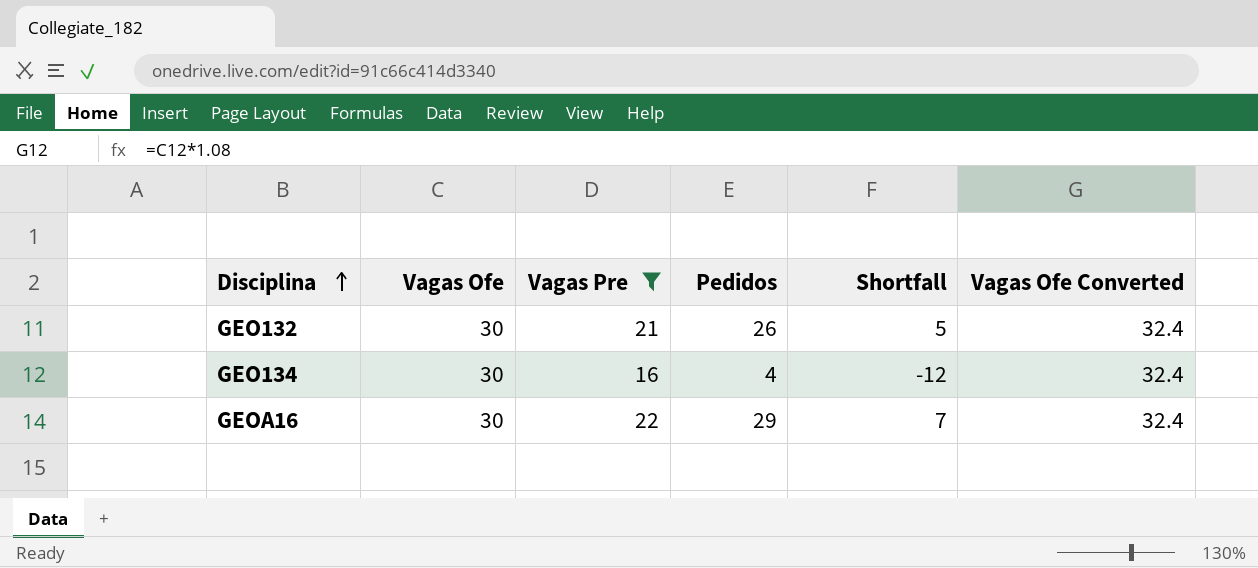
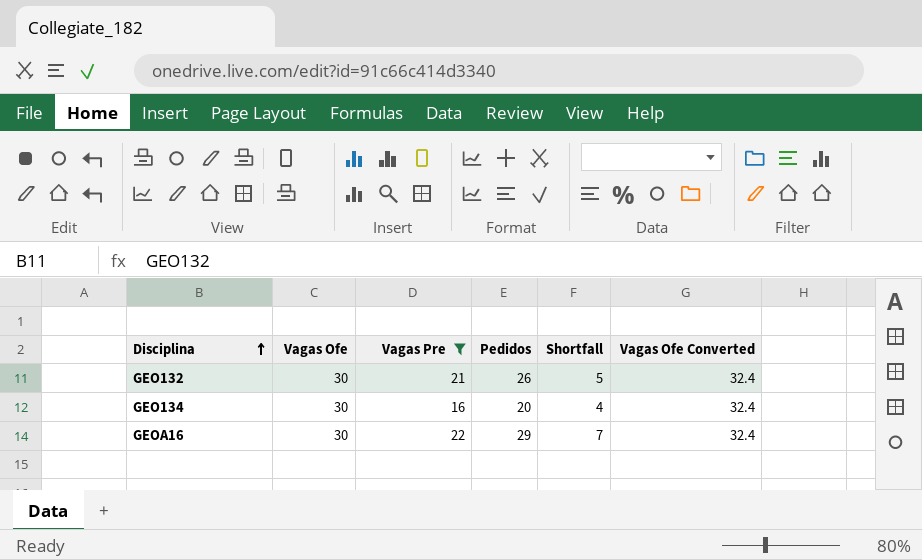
GEO134 | Pedidos: 4 -> 20
GEO134 | Shortfall: -12 -> 4

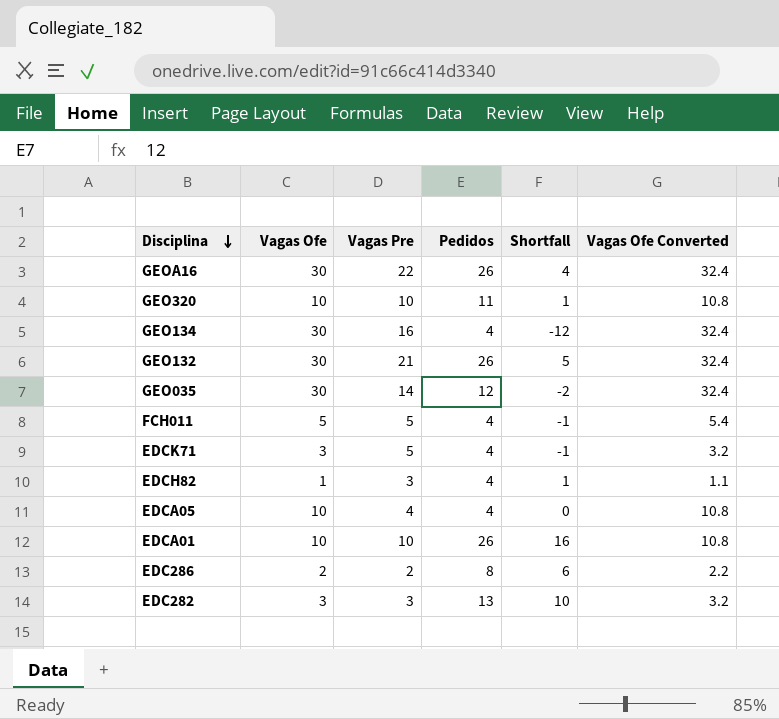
filter: Vagas Pre >= 16 -> none
row order: Disciplina ascending -> Disciplina descending
GEOA16 | Pedidos: 29 -> 26
GEOA16 | Shortfall: 7 -> 4
GEO134 | Pedidos: 20 -> 4
GEO134 | Shortfall: 4 -> -12

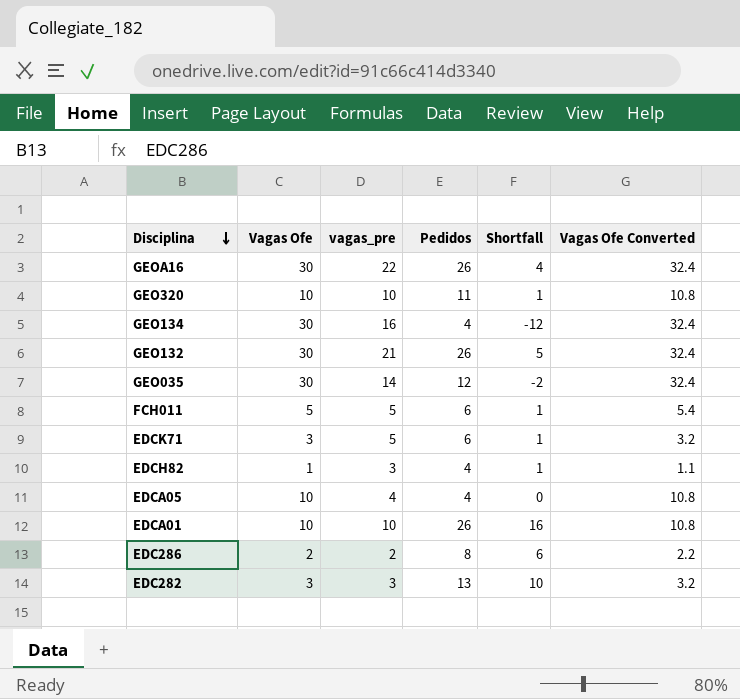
column name: Vagas Pre -> vagas_pre
FCH011 | Pedidos: 4 -> 6
FCH011 | Shortfall: -1 -> 1
EDCK71 | Pedidos: 4 -> 6
EDCK71 | Shortfall: -1 -> 1

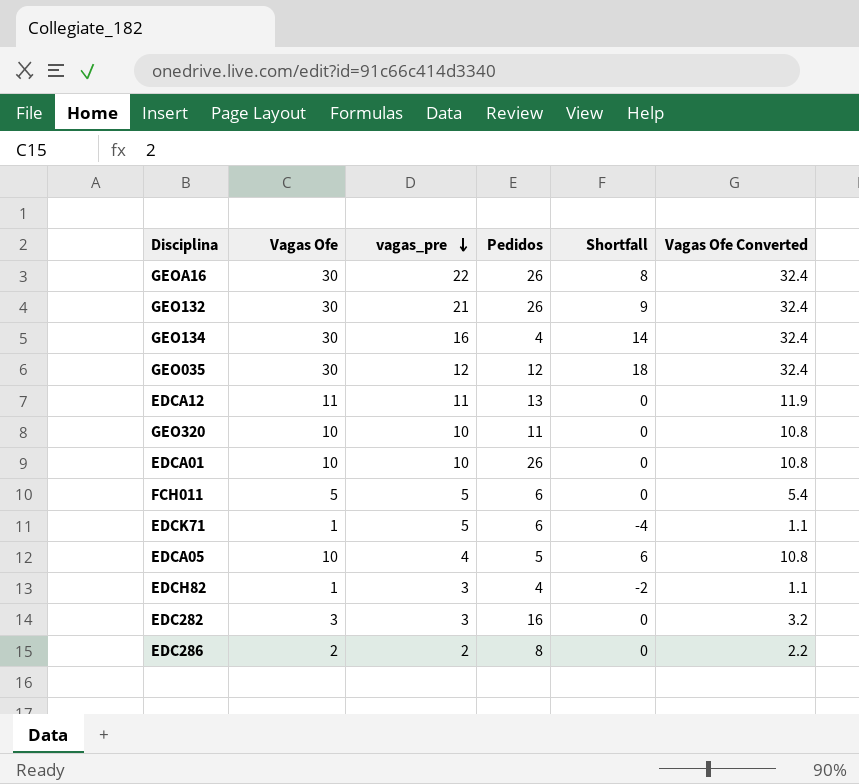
row order: Disciplina descending -> vagas_pre descending
column Shortfall | formula: [Pedidos] - [vagas_pre] -> [Vagas Ofe] - [vagas_pre]
GEO035 | vagas_pre: 14 -> 12
row EDCA12: none -> 11 | 11 | 13 | 0 | 11.9
EDCK71 | Vagas Ofe: 3 -> 1
EDCK71 | Vagas Ofe Converted: 3.2 -> 1.1
EDCA05 | Pedidos: 4 -> 5
EDC282 | Pedidos: 13 -> 16

